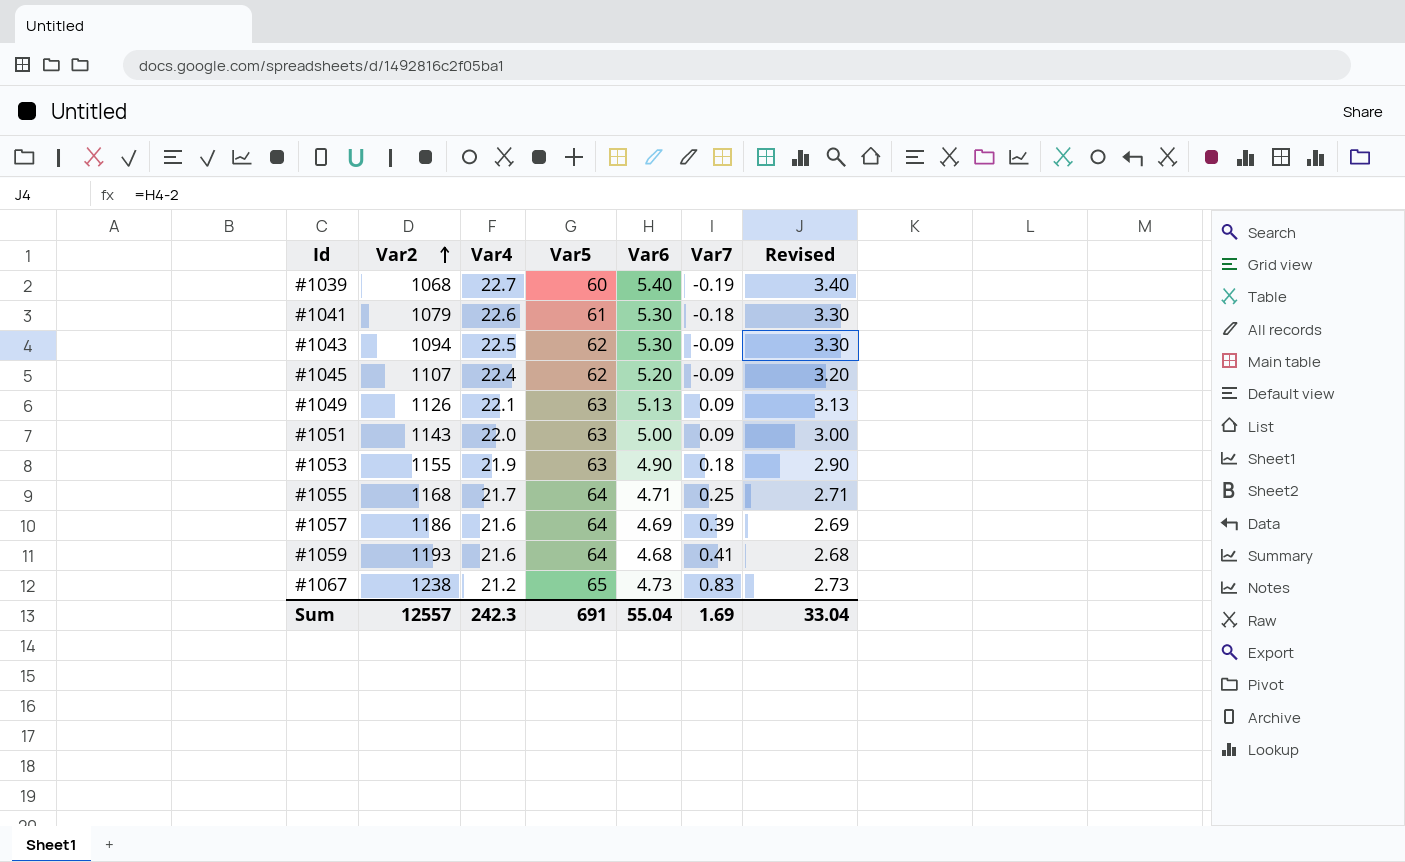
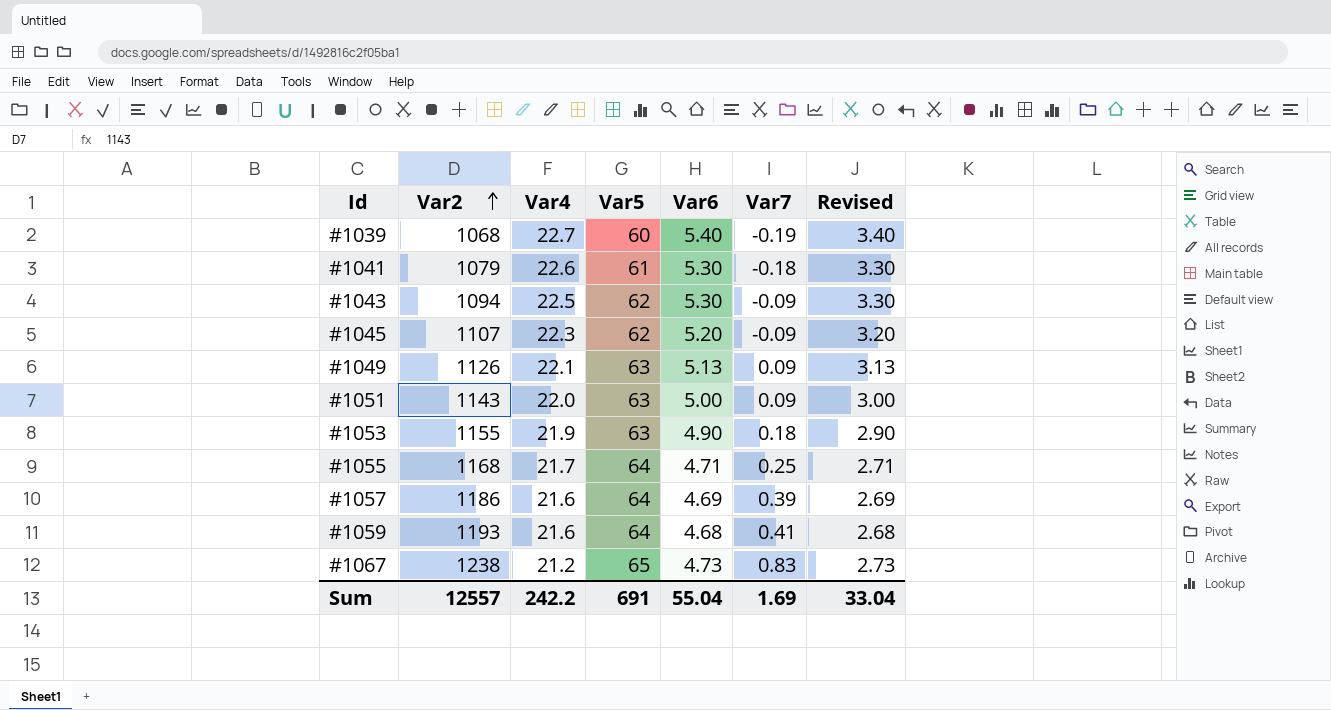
#1045 | Var4: 22.4 -> 22.3
Sum | Var4: 242.3 -> 242.2

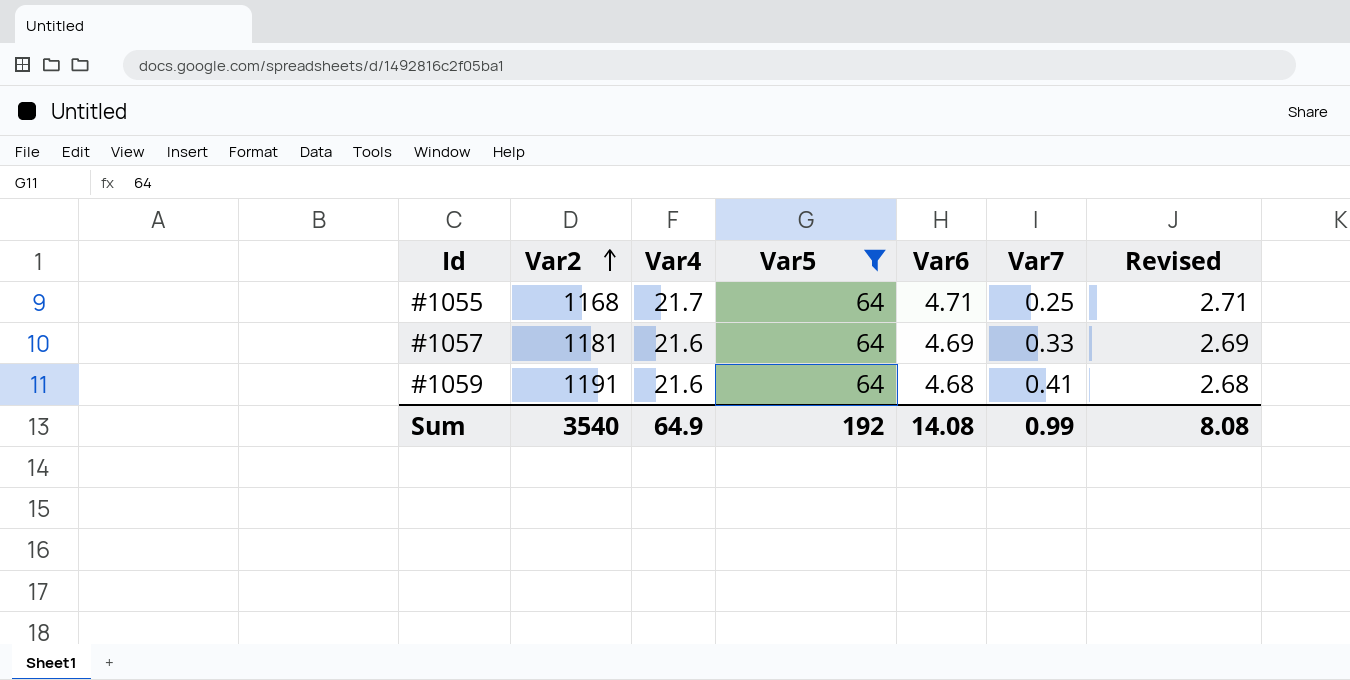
filter: none -> Var5 = 64
#1057 | Var2: 1186 -> 1181
#1057 | Var7: 0.39 -> 0.33
#1059 | Var2: 1193 -> 1191
Sum | Var2: 12557 -> 3540
Sum | Var4: 242.2 -> 64.9
Sum | Var5: 691 -> 192
Sum | Var6: 55.04 -> 14.08
Sum | Var7: 1.69 -> 0.99
Sum | Revised: 33.04 -> 8.08

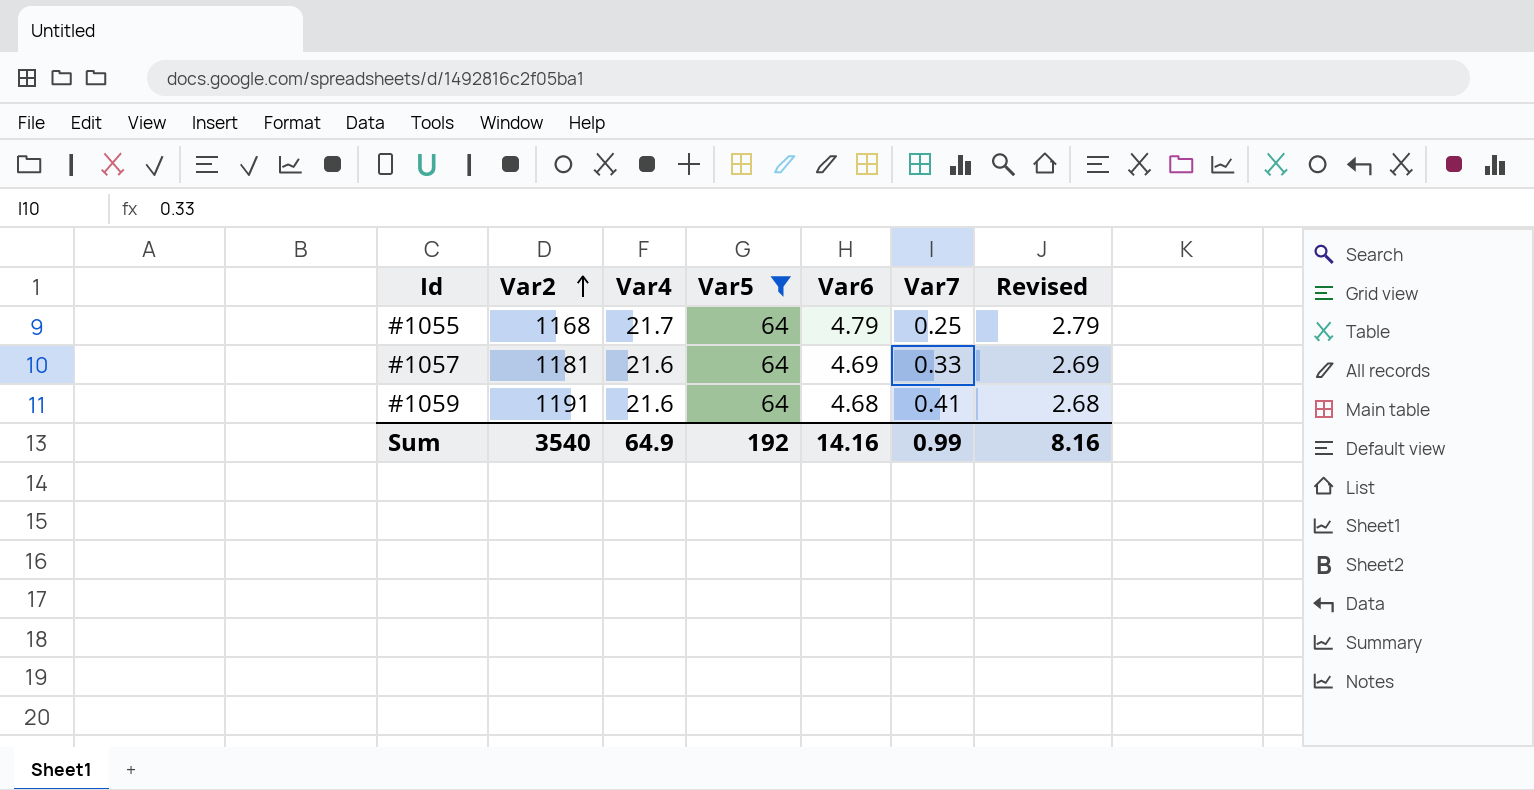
#1055 | Var6: 4.71 -> 4.79
#1055 | Revised: 2.71 -> 2.79
Sum | Var6: 14.08 -> 14.16
Sum | Revised: 8.08 -> 8.16

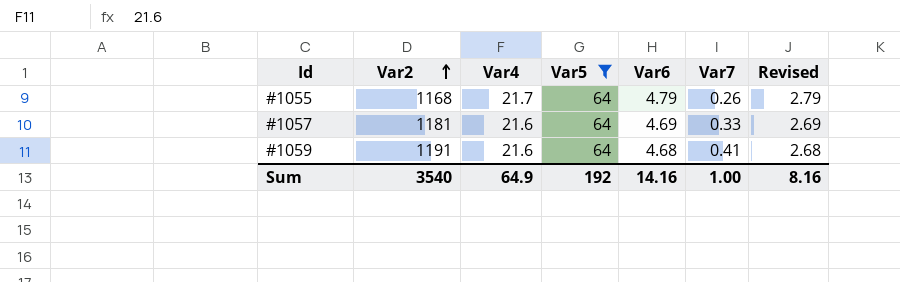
#1055 | Var7: 0.25 -> 0.26
Sum | Var7: 0.99 -> 1.00

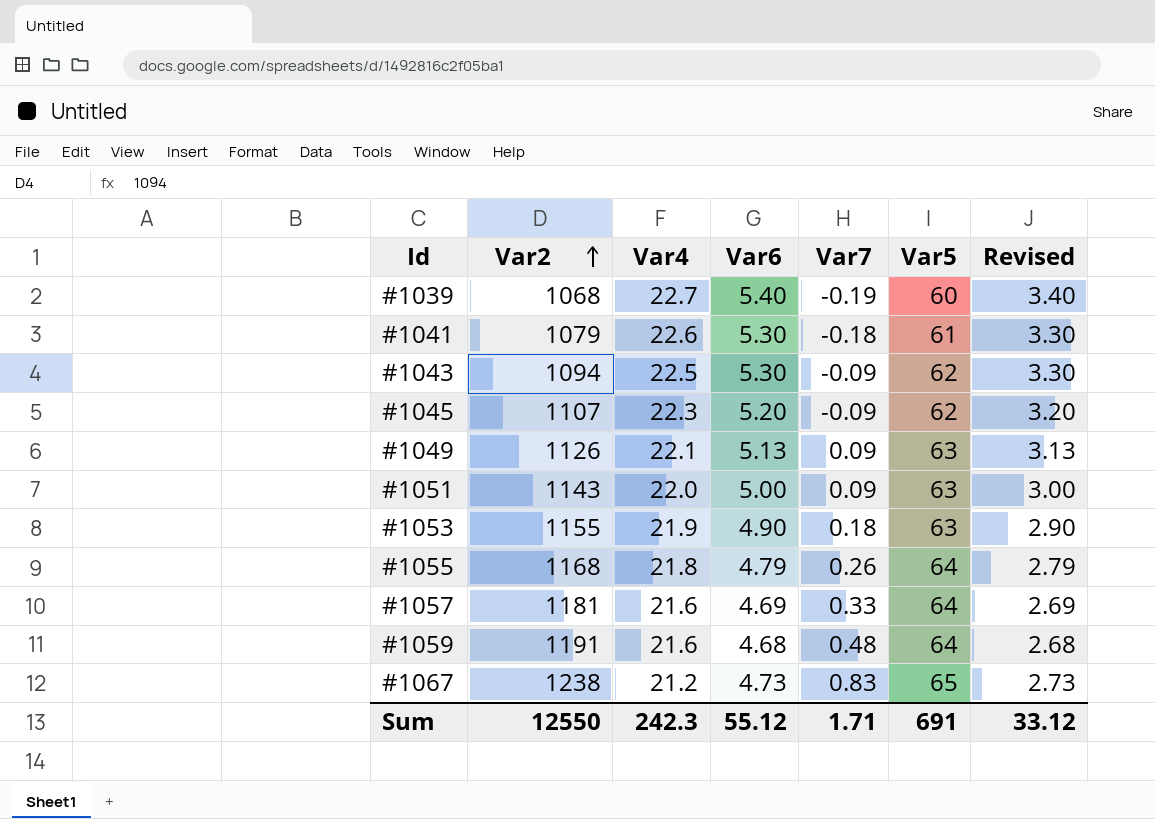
filter: Var5 = 64 -> none
column Var5 | position: 4 -> 6
#1055 | Var4: 21.7 -> 21.8
#1059 | Var7: 0.41 -> 0.48
Sum | Var2: 3540 -> 12550
Sum | Var4: 64.9 -> 242.3
Sum | Var6: 14.16 -> 55.12
Sum | Var7: 1.00 -> 1.71
Sum | Var5: 192 -> 691
Sum | Revised: 8.16 -> 33.12

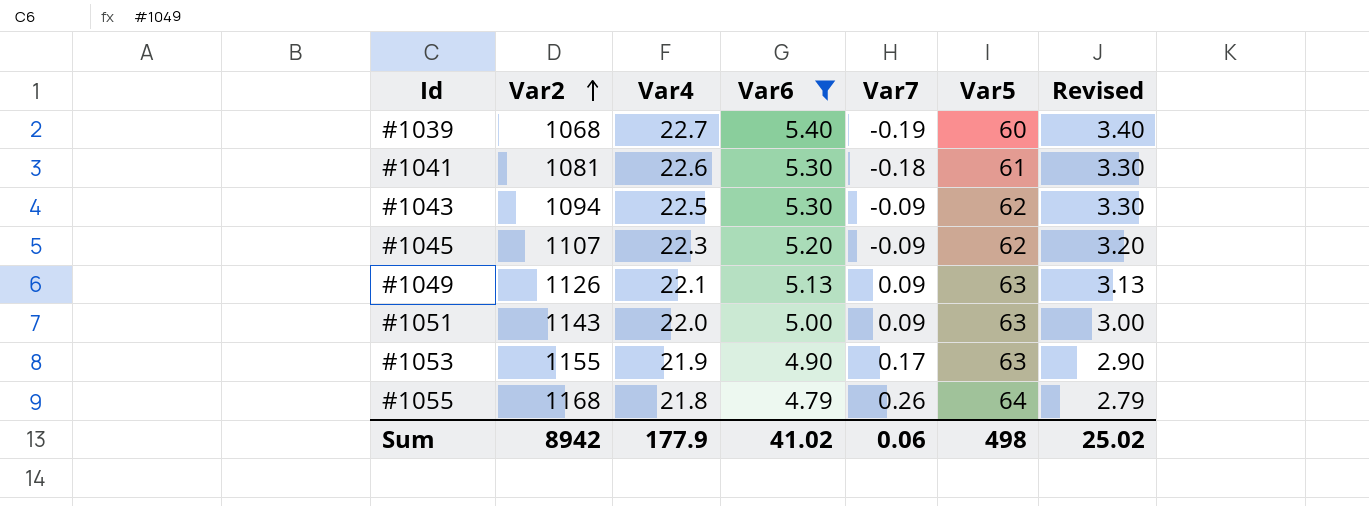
filter: none -> Var6 >= 4.79
#1041 | Var2: 1079 -> 1081
#1053 | Var7: 0.18 -> 0.17
Sum | Var2: 12550 -> 8942
Sum | Var4: 242.3 -> 177.9
Sum | Var6: 55.12 -> 41.02
Sum | Var7: 1.71 -> 0.06
Sum | Var5: 691 -> 498
Sum | Revised: 33.12 -> 25.02

